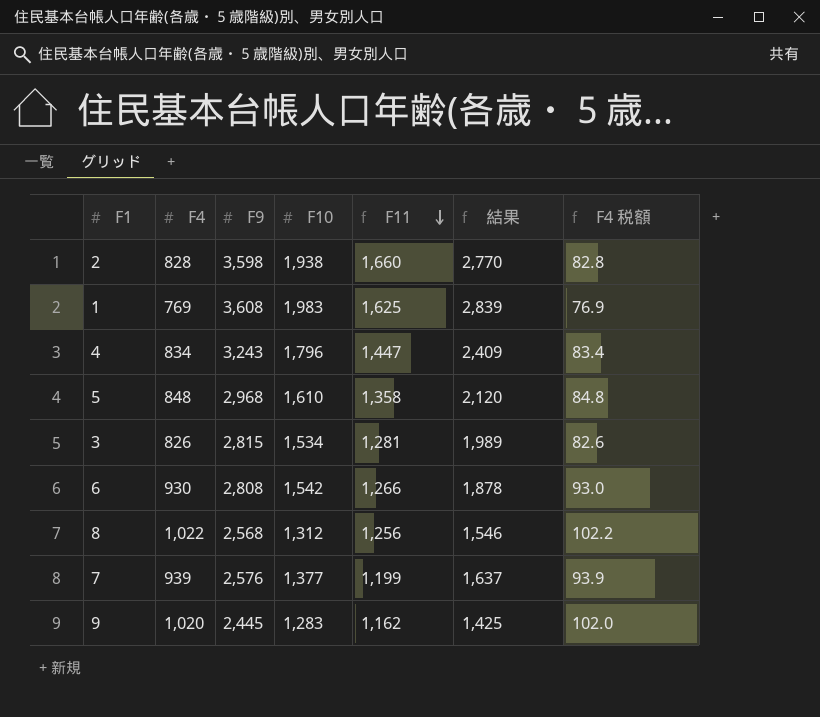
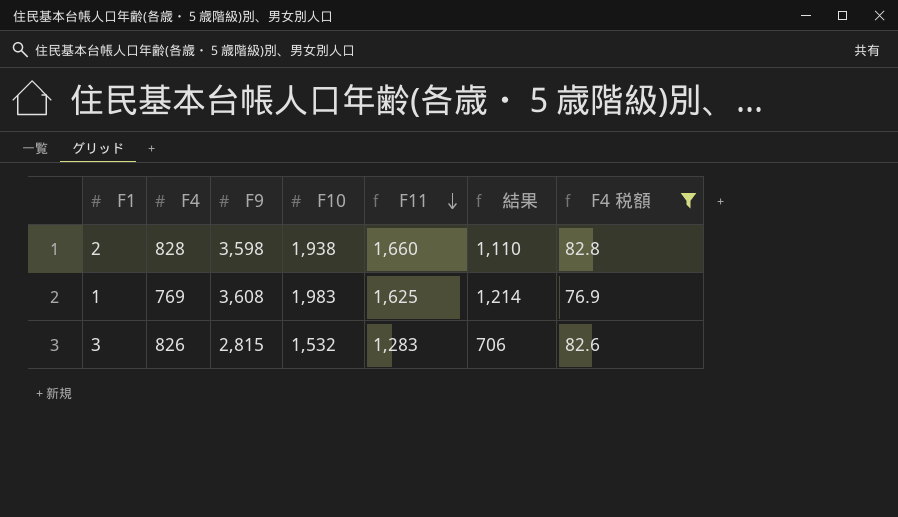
filter: none -> F4 税額 <= 82.8
column 結果 | formula: [F9] - [F4] -> [F10] - [F4]
3 | F10: 1,534 -> 1,532
3 | F11: 1,281 -> 1,283

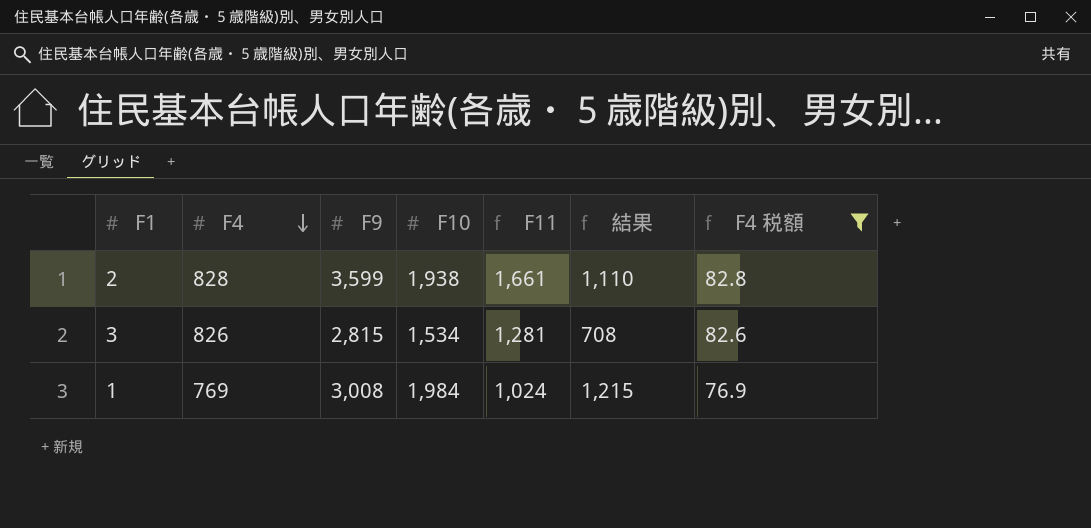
row order: F11 descending -> F4 descending
2 | F9: 3,598 -> 3,599
2 | F11: 1,660 -> 1,661
3 | F10: 1,532 -> 1,534
3 | F11: 1,283 -> 1,281
3 | 結果: 706 -> 708
1 | F9: 3,608 -> 3,008
1 | F10: 1,983 -> 1,984
1 | F11: 1,625 -> 1,024
1 | 結果: 1,214 -> 1,215

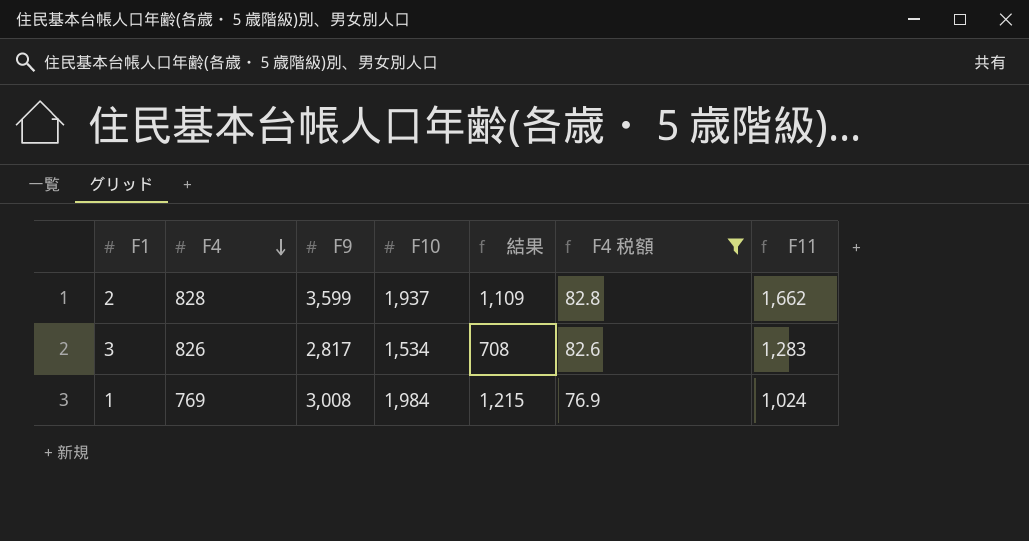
column F11 | position: 5 -> 7
2 | F10: 1,938 -> 1,937
2 | 結果: 1,110 -> 1,109
2 | F11: 1,661 -> 1,662
3 | F9: 2,815 -> 2,817
3 | F11: 1,281 -> 1,283

